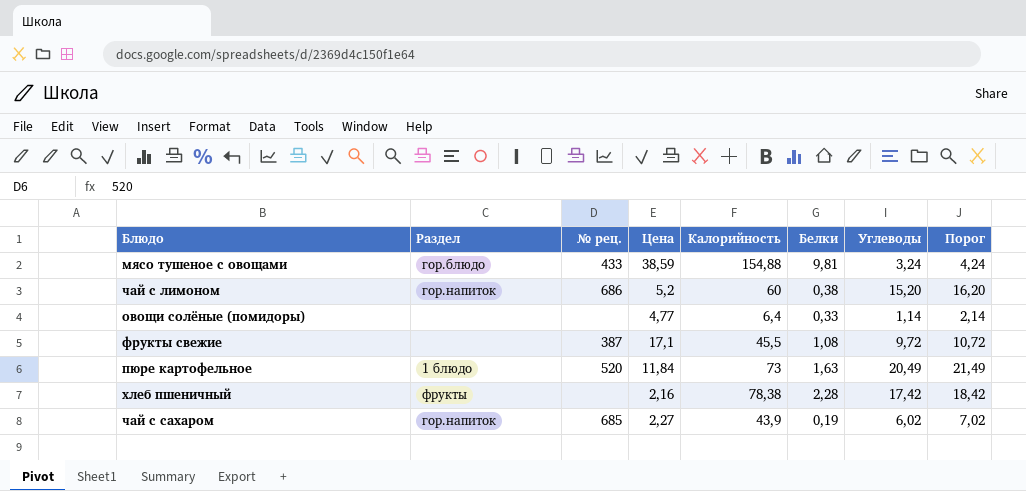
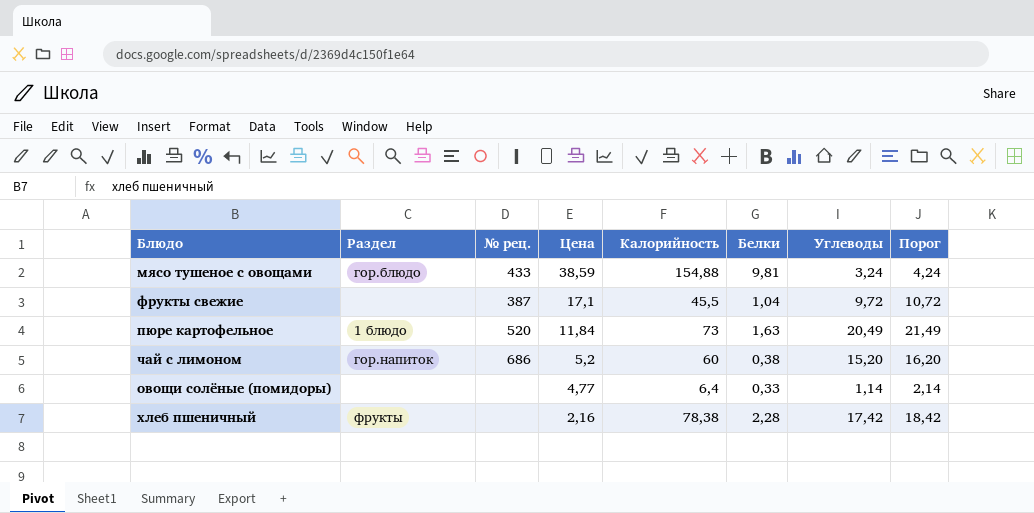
row order: none -> Цена descending
row чай с сахаром: гор.напиток | 685 | 2,27 | 43,9 | 0,19 | 6,02 | 7,02 -> none
фрукты свежие | Белки: 1,08 -> 1,04

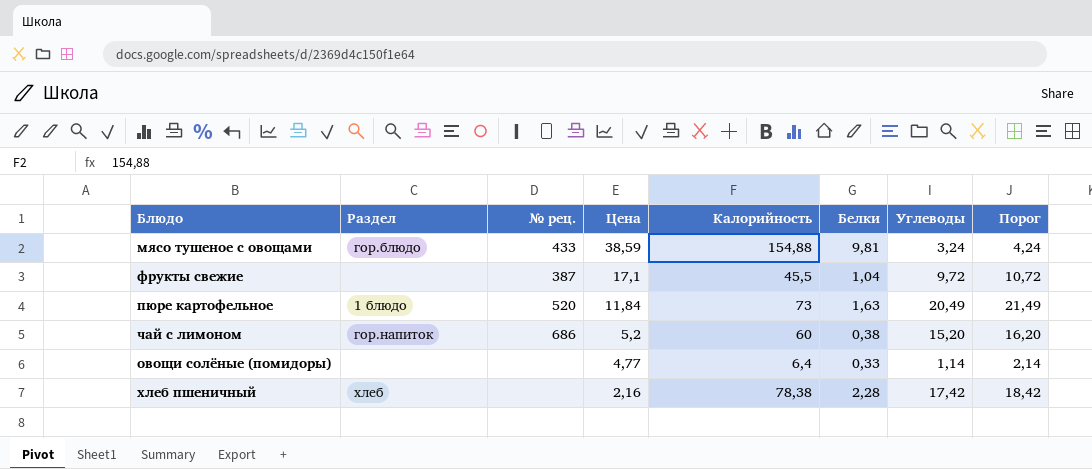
хлеб пшеничный | Раздел: фрукты -> хлеб

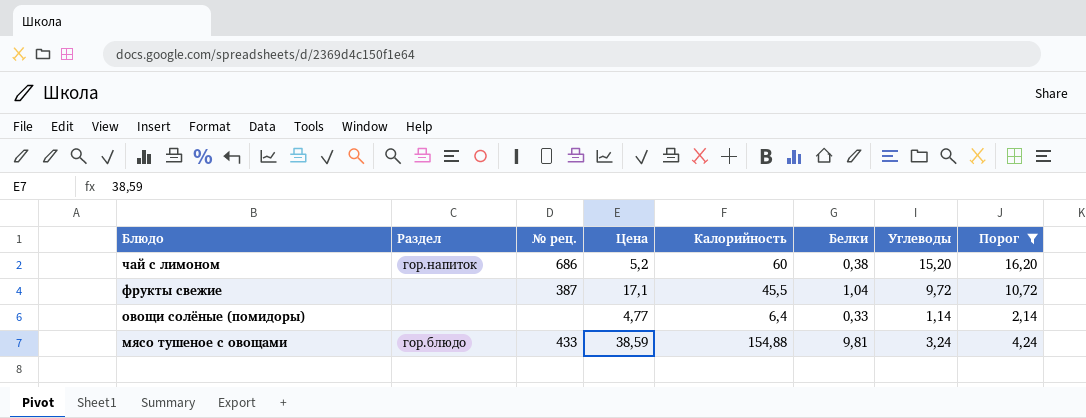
filter: none -> Порог <= 16,20
row order: Цена descending -> Блюдо descending

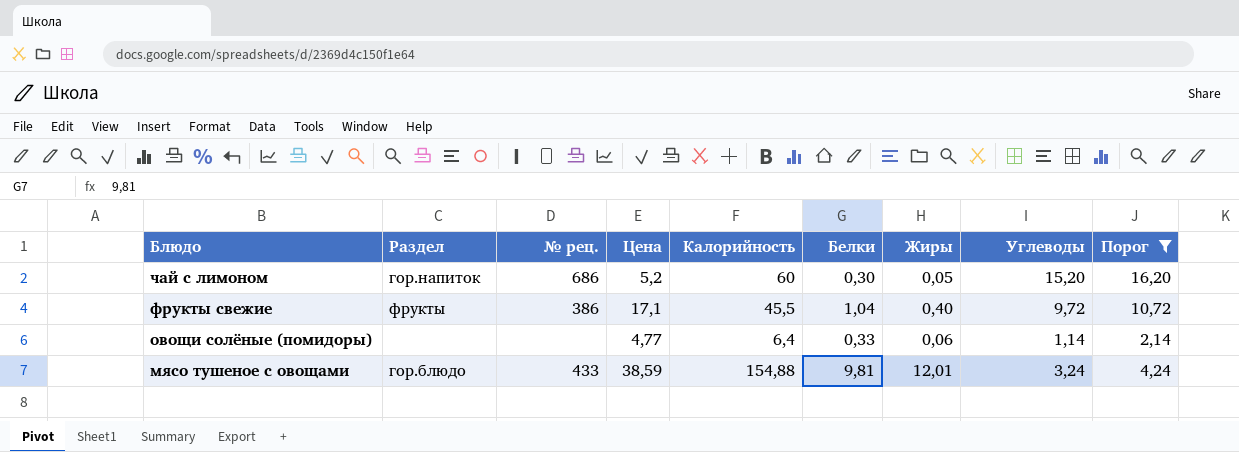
column Жиры | position: none -> 7
чай с лимоном | Белки: 0,38 -> 0,30
фрукты свежие | Раздел: none -> фрукты
фрукты свежие | № рец.: 387 -> 386

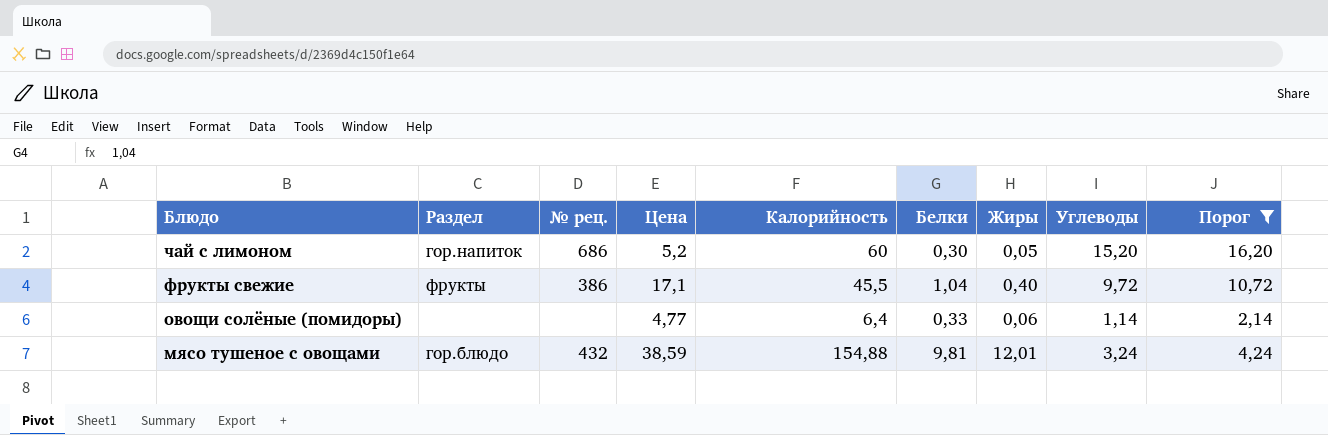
мясо тушеное с овощами | № рец.: 433 -> 432

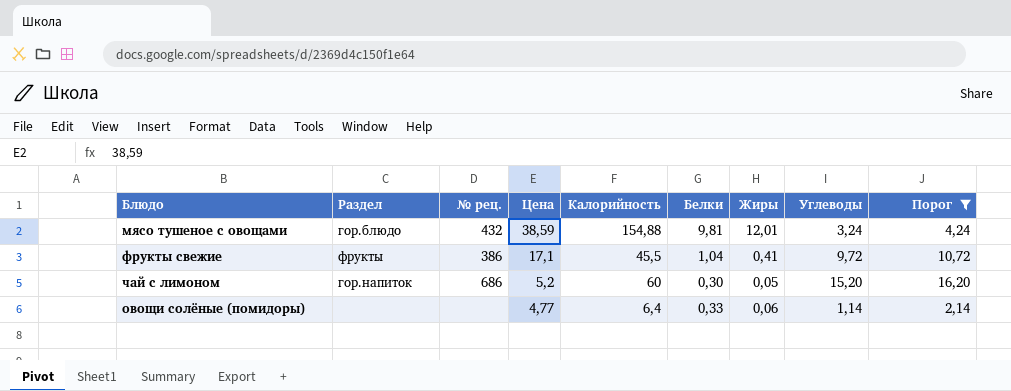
row order: Блюдо descending -> Цена descending
фрукты свежие | Жиры: 0,40 -> 0,41

